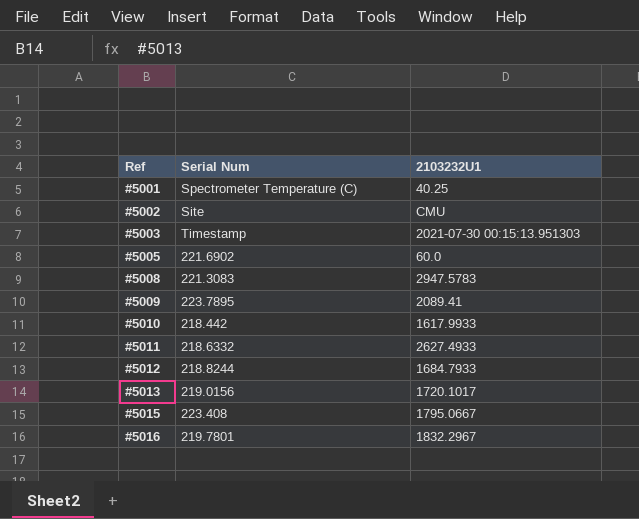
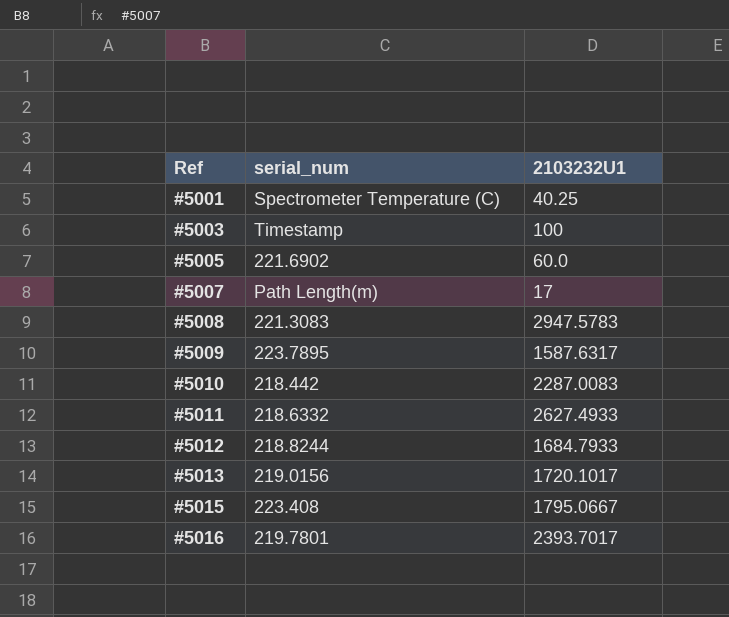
column name: Serial Num -> serial_num
row #5002: Site | CMU -> none
#5003 | 2103232U1: 2021-07-30 00:15:13.951303 -> 100
row #5007: none -> Path Length(m) | 17
#5009 | 2103232U1: 2089.41 -> 1587.6317
#5010 | 2103232U1: 1617.9933 -> 2287.0083
#5016 | 2103232U1: 1832.2967 -> 2393.7017

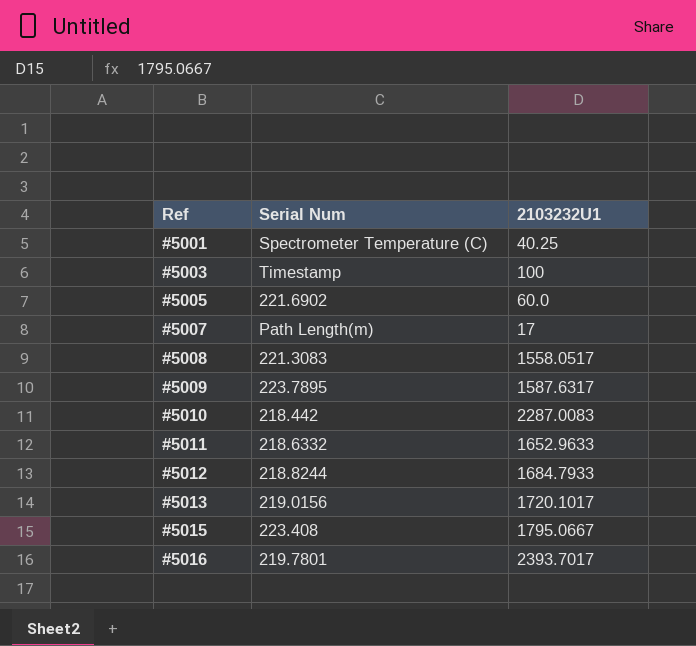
column name: serial_num -> Serial Num
#5008 | 2103232U1: 2947.5783 -> 1558.0517
#5011 | 2103232U1: 2627.4933 -> 1652.9633

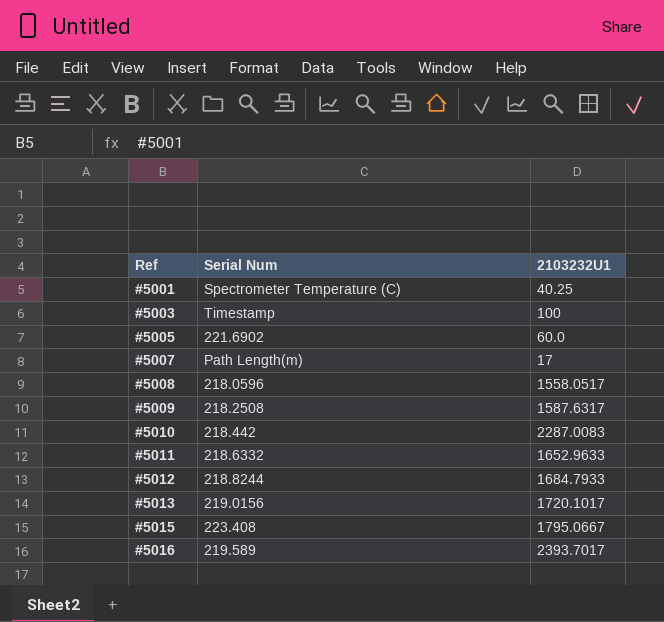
#5008 | Serial Num: 221.3083 -> 218.0596
#5009 | Serial Num: 223.7895 -> 218.2508
#5016 | Serial Num: 219.7801 -> 219.589

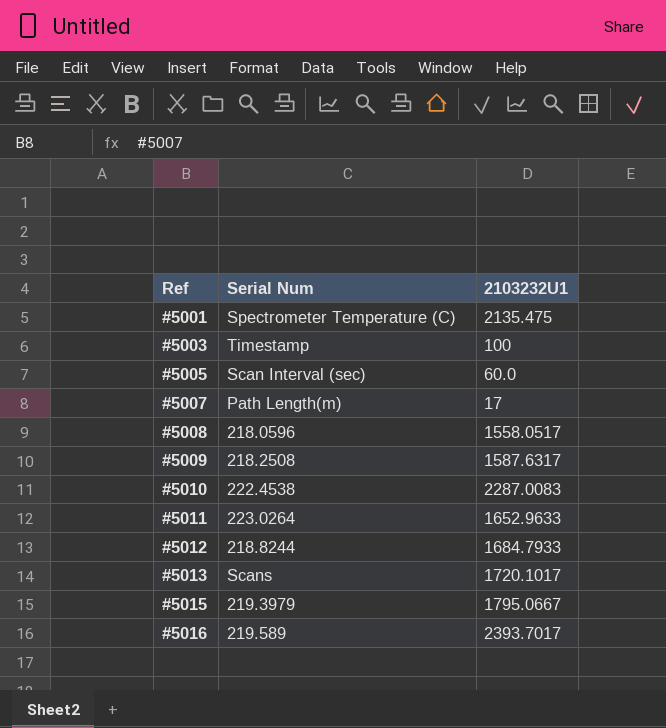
#5001 | 2103232U1: 40.25 -> 2135.475
#5005 | Serial Num: 221.6902 -> Scan Interval (sec)
#5010 | Serial Num: 218.442 -> 222.4538
#5011 | Serial Num: 218.6332 -> 223.0264
#5013 | Serial Num: 219.0156 -> Scans
#5015 | Serial Num: 223.408 -> 219.3979

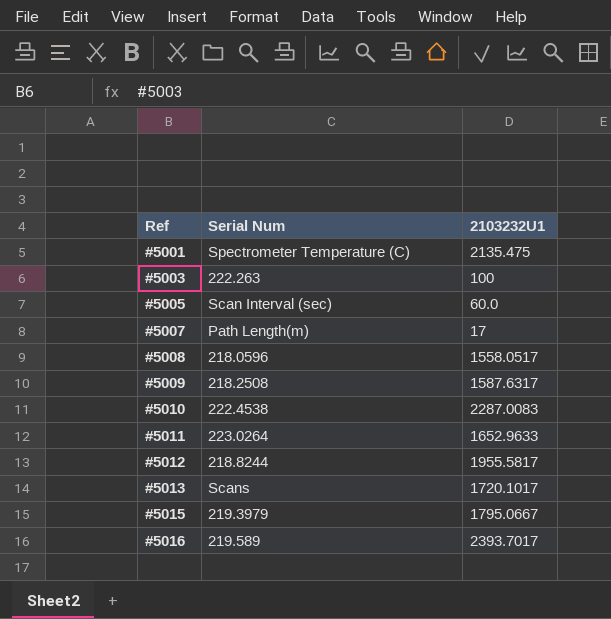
#5003 | Serial Num: Timestamp -> 222.263
#5012 | 2103232U1: 1684.7933 -> 1955.5817

